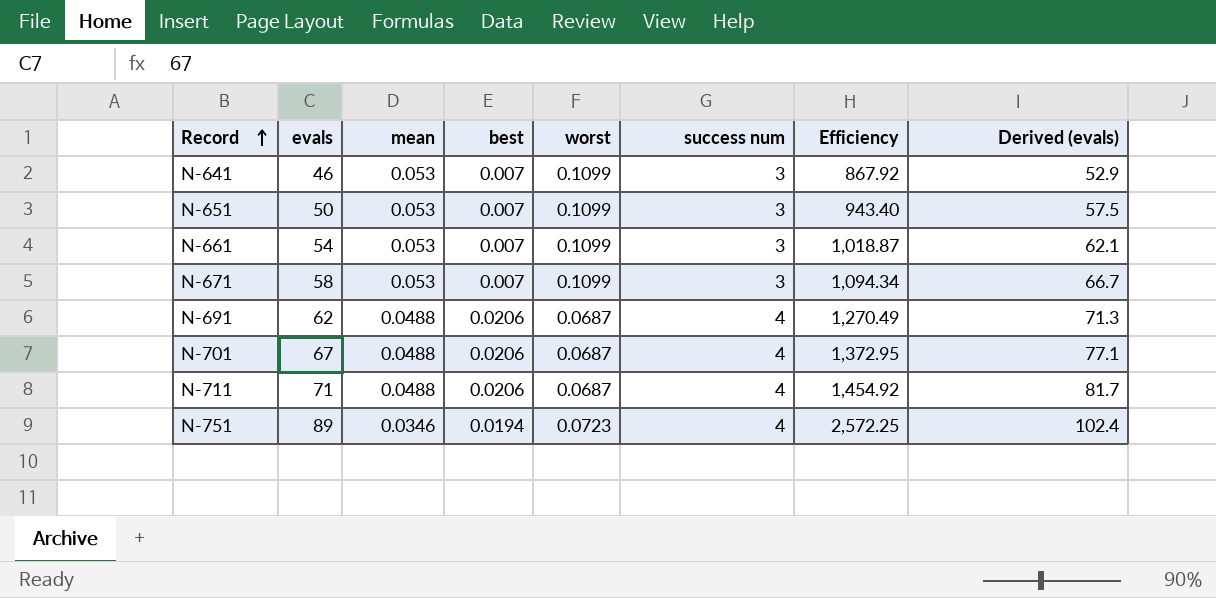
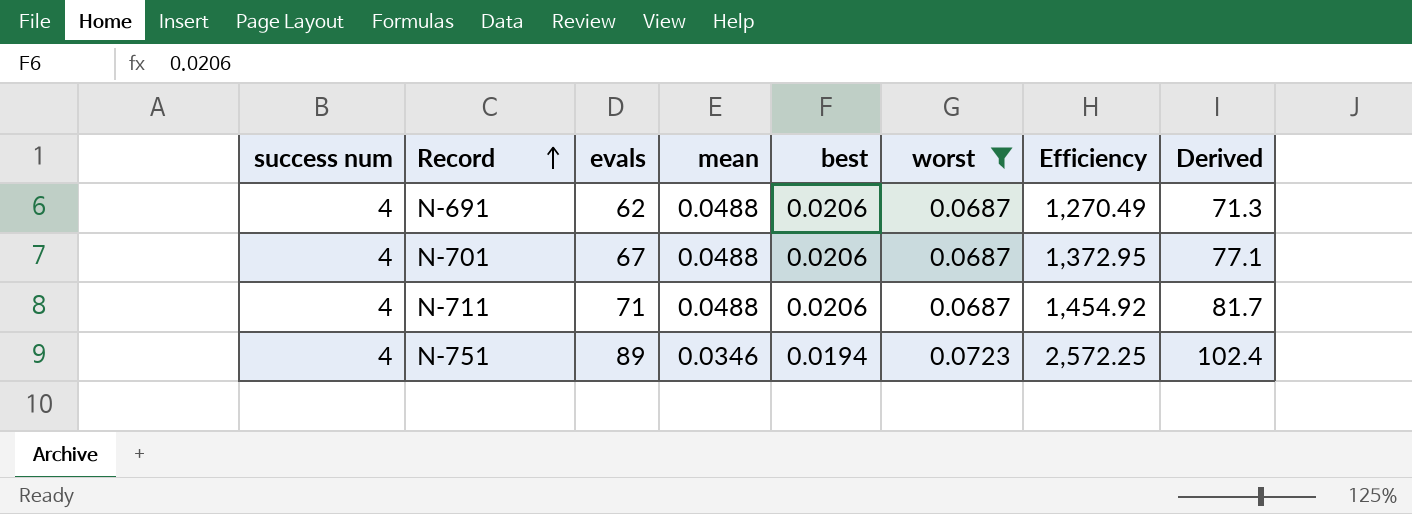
filter: none -> worst != 0.1099
column success num | position: 6 -> 1
column name: Derived (evals) -> Derived

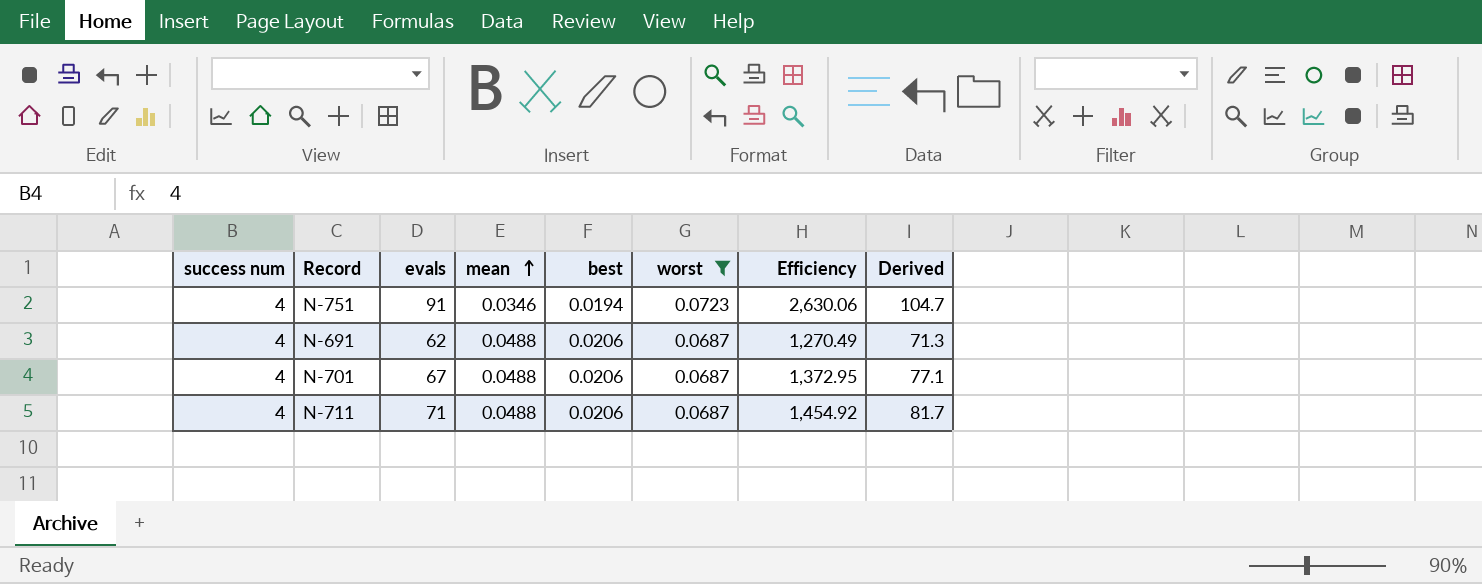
row order: Record ascending -> mean ascending
N-751 | evals: 89 -> 91
N-751 | Efficiency: 2,572.25 -> 2,630.06
N-751 | Derived: 102.4 -> 104.7

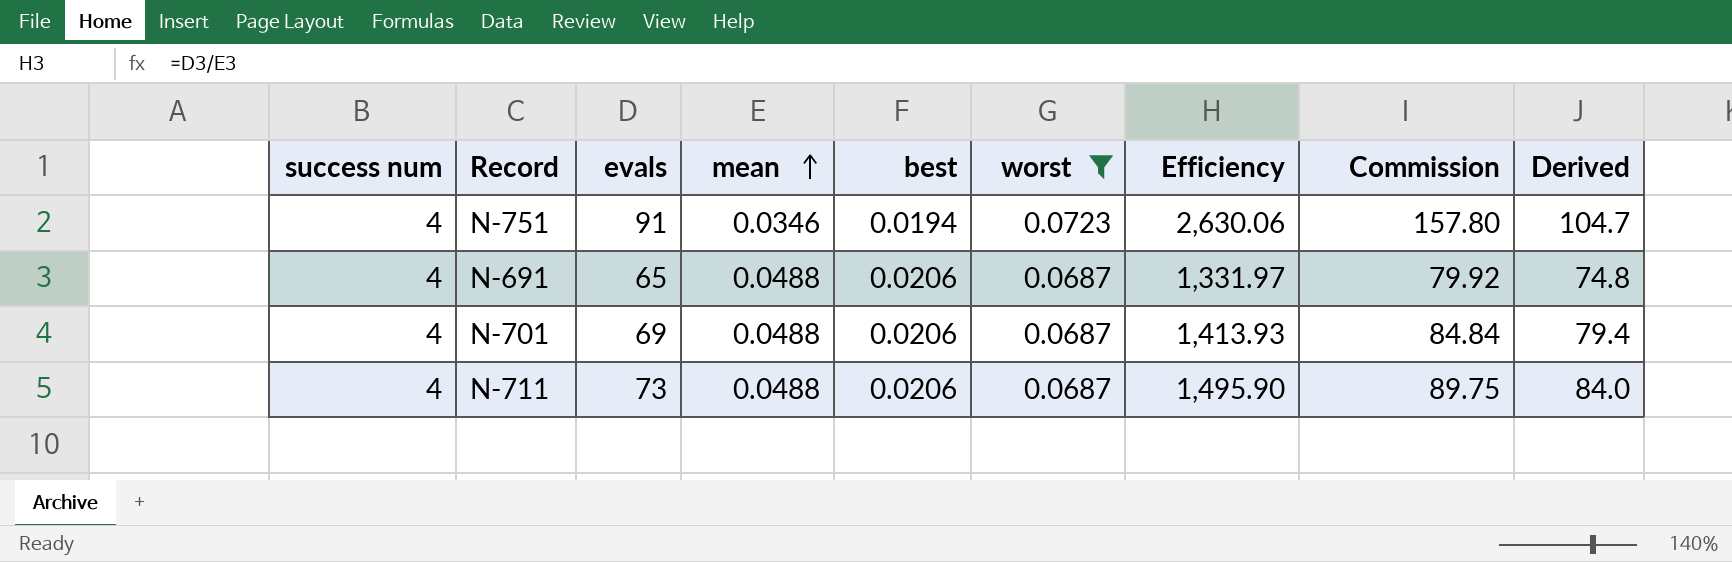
column Commission | formula: none -> [Efficiency] * 0.06
N-691 | evals: 62 -> 65
N-691 | Efficiency: 1,270.49 -> 1,331.97
N-691 | Derived: 71.3 -> 74.8
N-701 | evals: 67 -> 69
N-701 | Efficiency: 1,372.95 -> 1,413.93
N-701 | Derived: 77.1 -> 79.4
N-711 | evals: 71 -> 73
N-711 | Efficiency: 1,454.92 -> 1,495.90
N-711 | Derived: 81.7 -> 84.0

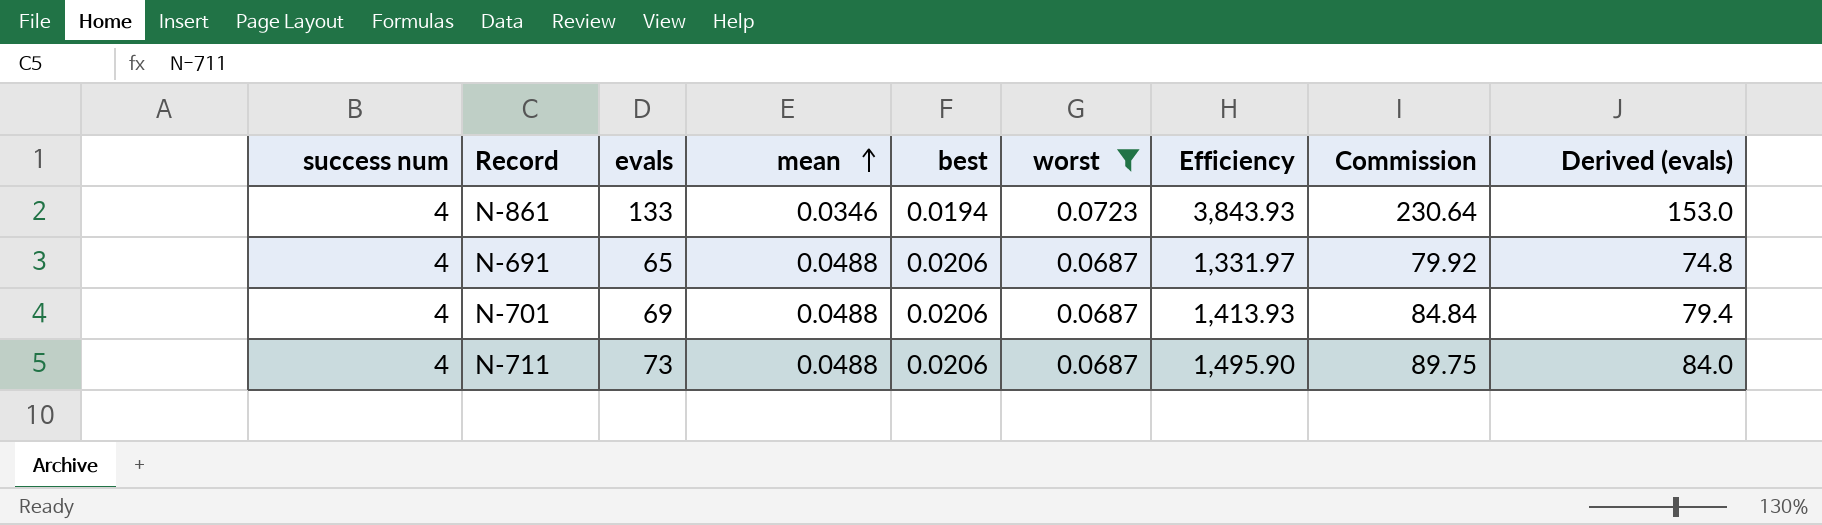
column name: Derived -> Derived (evals)
row N-751: 4 | 91 | 0.0346 | 0.0194 | 0.0723 | 2,630.06 | 157.80 | 104.7 -> none
row N-861: none -> 4 | 133 | 0.0346 | 0.0194 | 0.0723 | 3,843.93 | 230.64 | 153.0

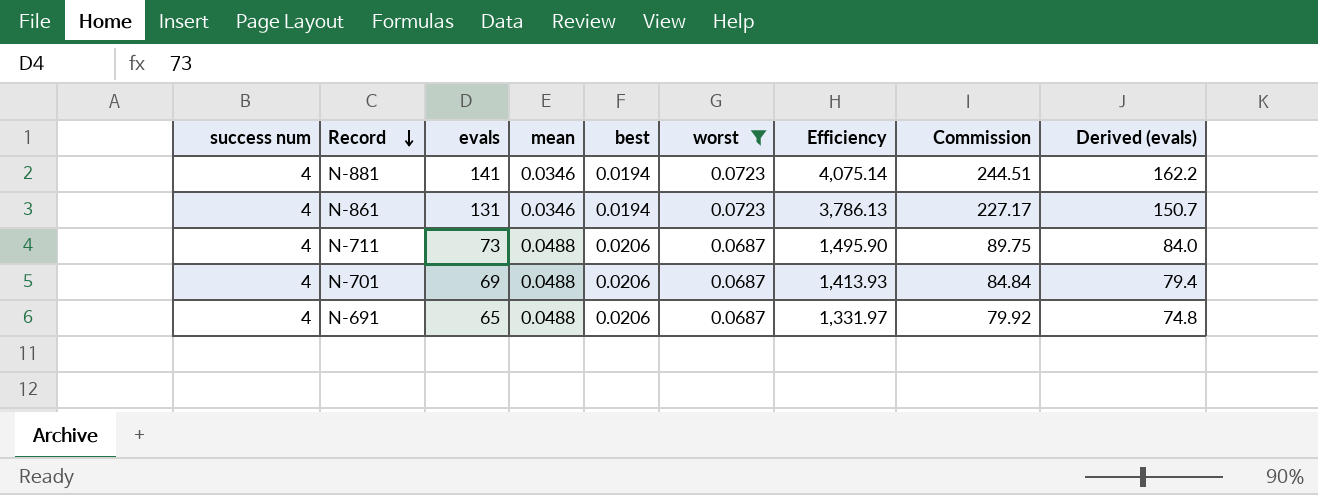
row order: mean ascending -> Record descending
row N-881: none -> 4 | 141 | 0.0346 | 0.0194 | 0.0723 | 4,075.14 | 244.51 | 162.2
N-861 | evals: 133 -> 131
N-861 | Efficiency: 3,843.93 -> 3,786.13
N-861 | Commission: 230.64 -> 227.17
N-861 | Derived (evals): 153.0 -> 150.7

